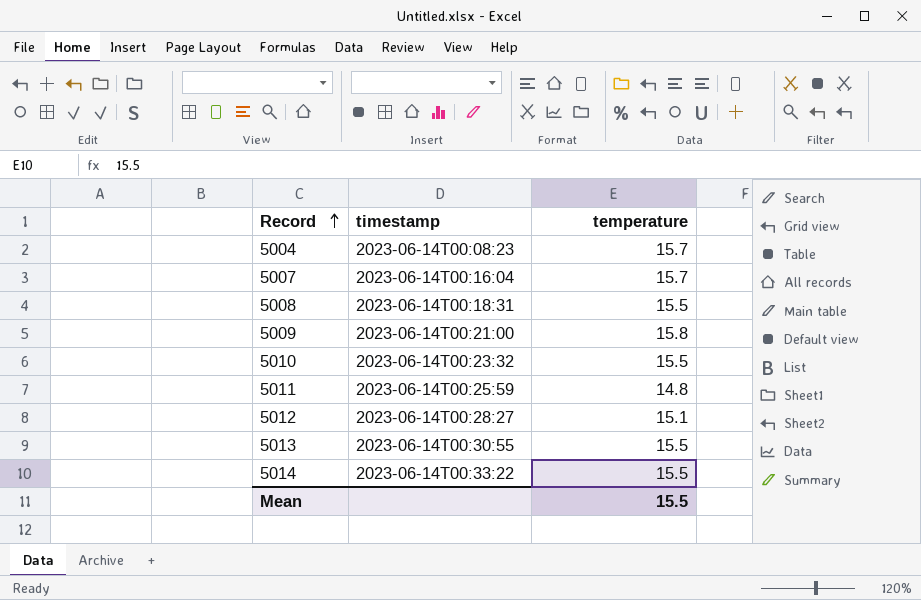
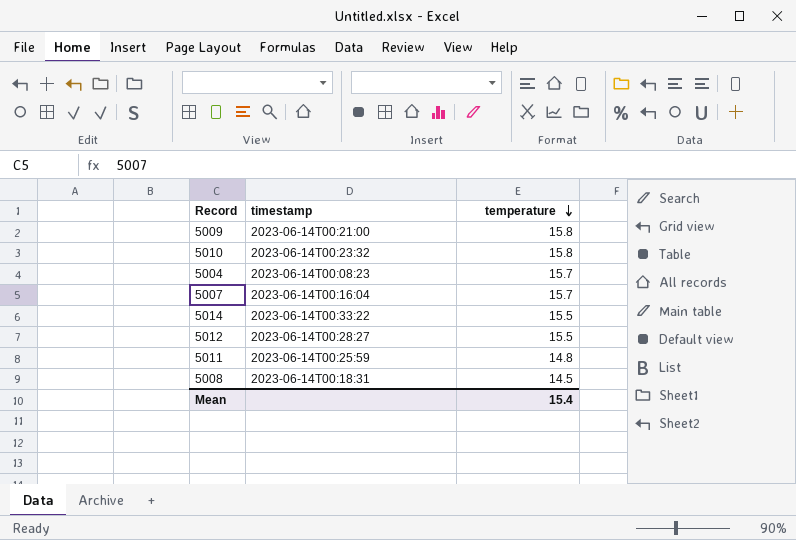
row order: Record ascending -> temperature descending
row 5013: 2023-06-14T00:30:55 | 15.5 -> none
5010 | temperature: 15.5 -> 15.8
5012 | temperature: 15.1 -> 15.5
5008 | temperature: 15.5 -> 14.5
Mean | temperature: 15.5 -> 15.4

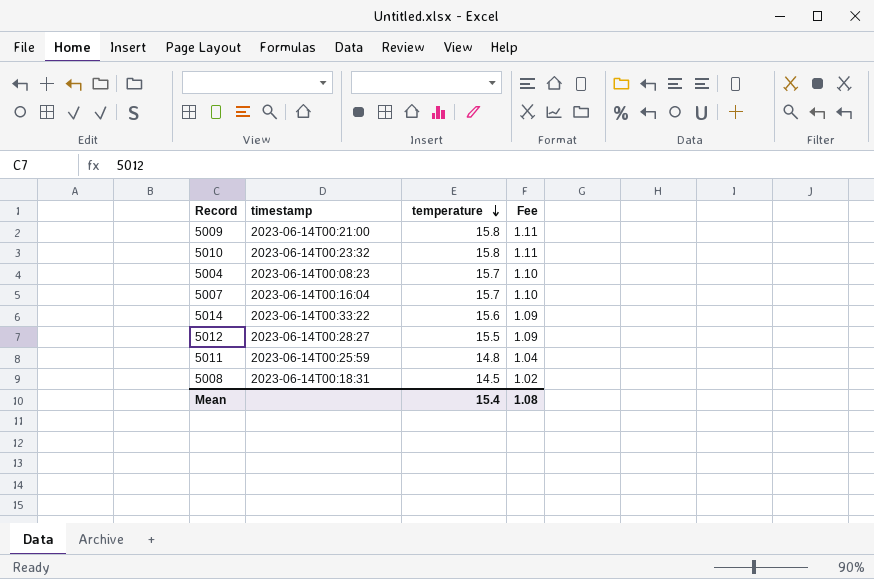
column Fee | formula: none -> [temperature] * 0.07
5014 | temperature: 15.5 -> 15.6

